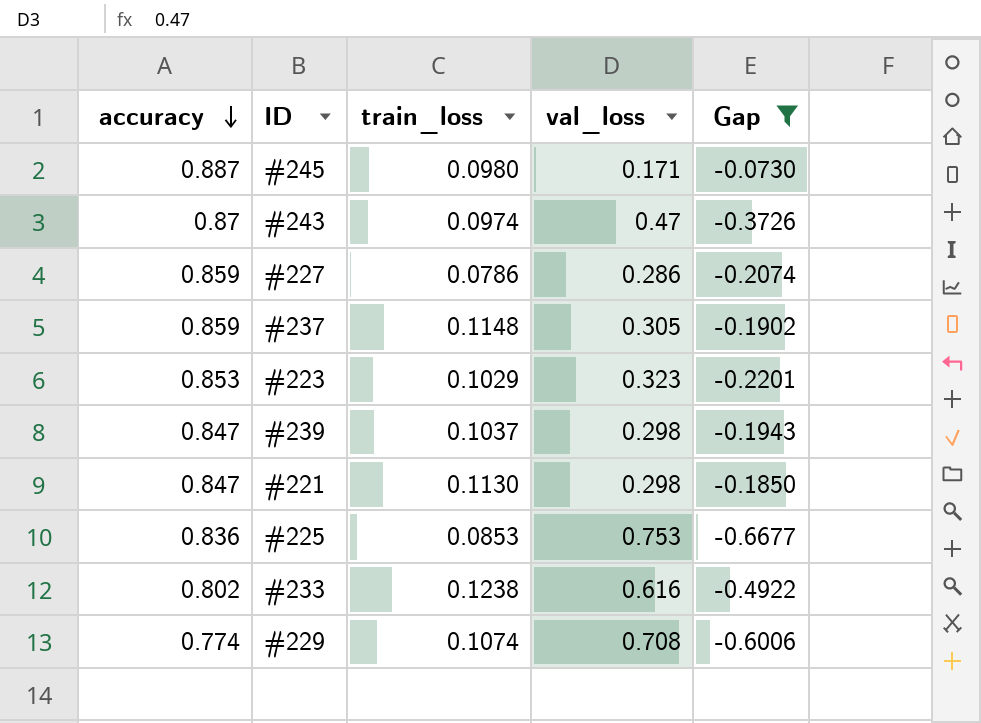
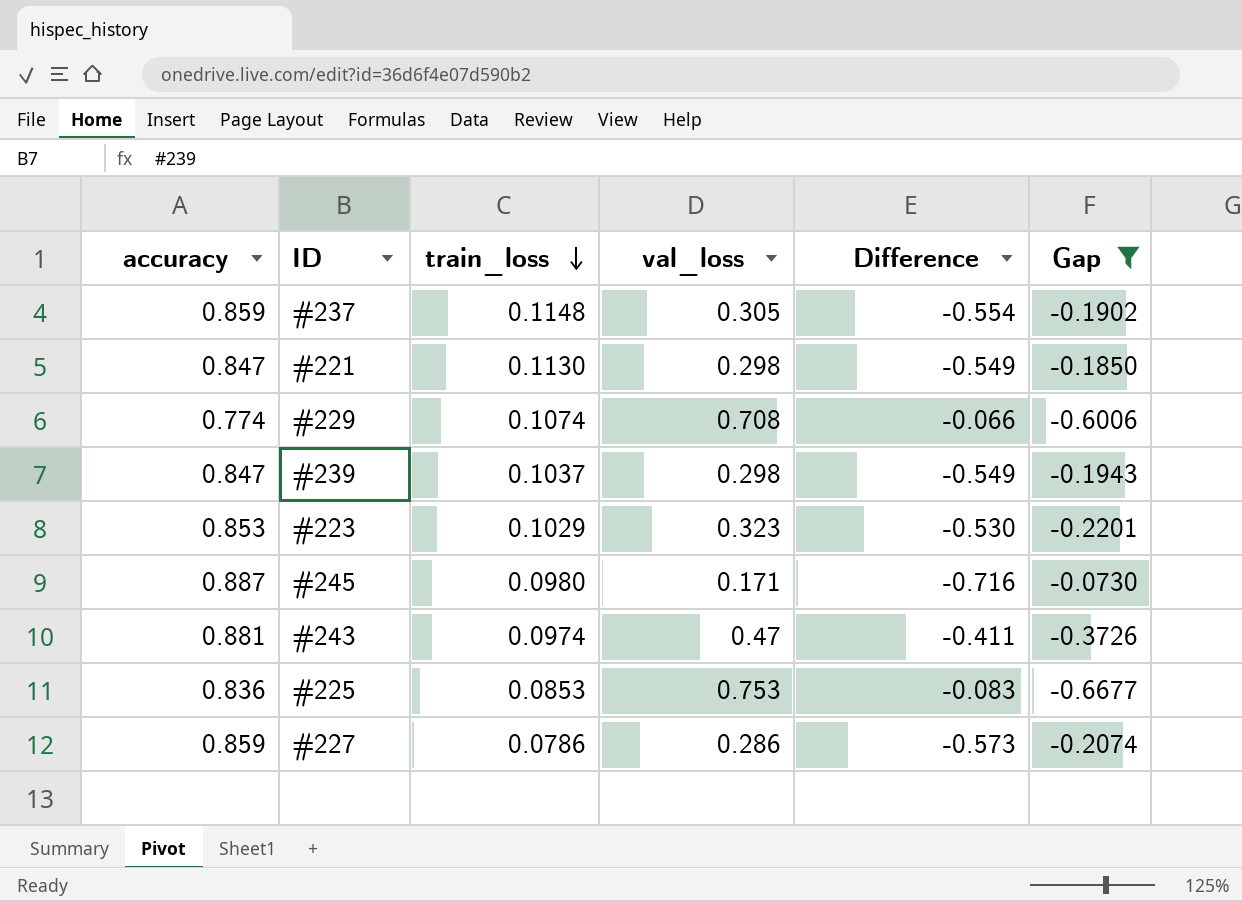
row order: accuracy descending -> train_loss descending
column Difference | formula: none -> [val_loss] - [accuracy]
row #233: 0.802 | 0.1238 | 0.616 | -0.4922 -> none
#243 | accuracy: 0.87 -> 0.881

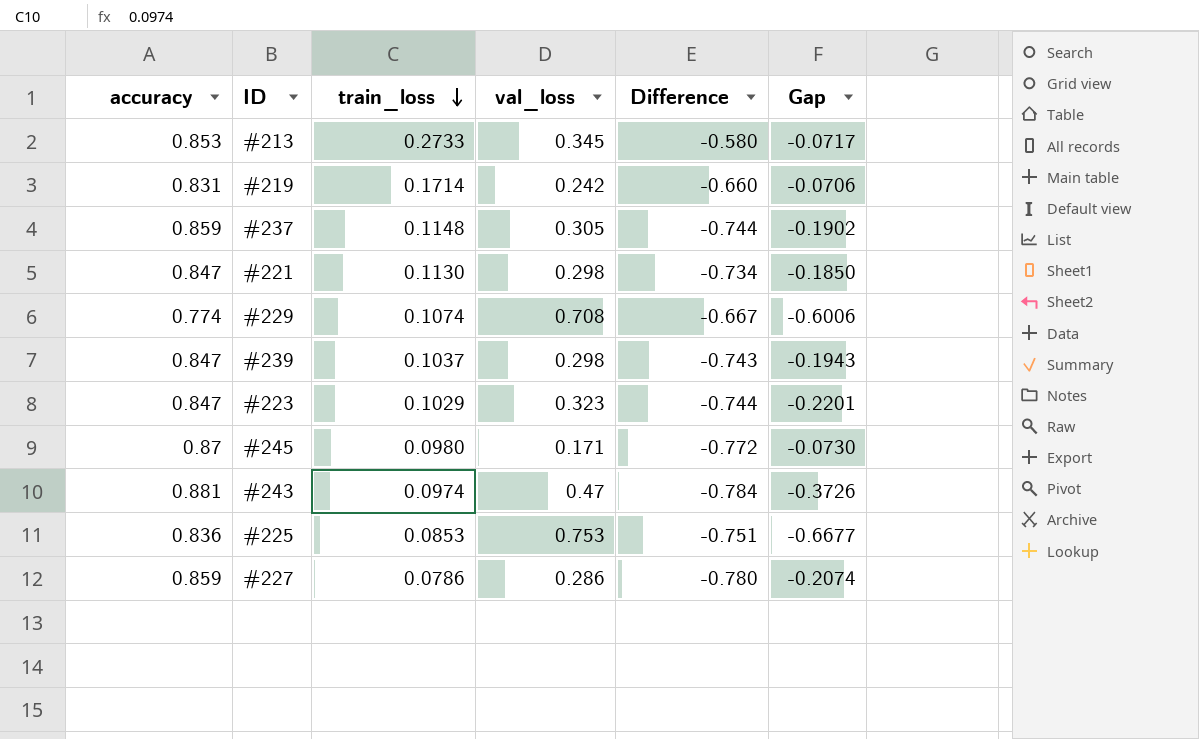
filter: Gap <= -0.0730 -> none
column Difference | formula: [val_loss] - [accuracy] -> [train_loss] - [accuracy]
#223 | accuracy: 0.853 -> 0.847
#245 | accuracy: 0.887 -> 0.87

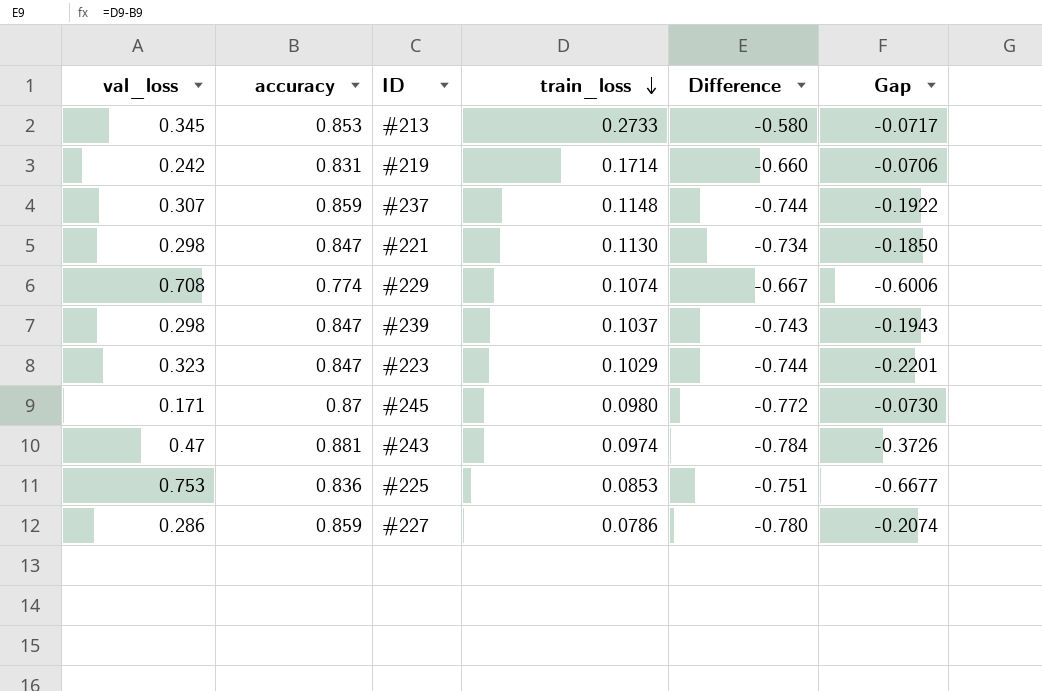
column val_loss | position: 4 -> 1
#237 | val_loss: 0.305 -> 0.307
#237 | Gap: -0.1902 -> -0.1922

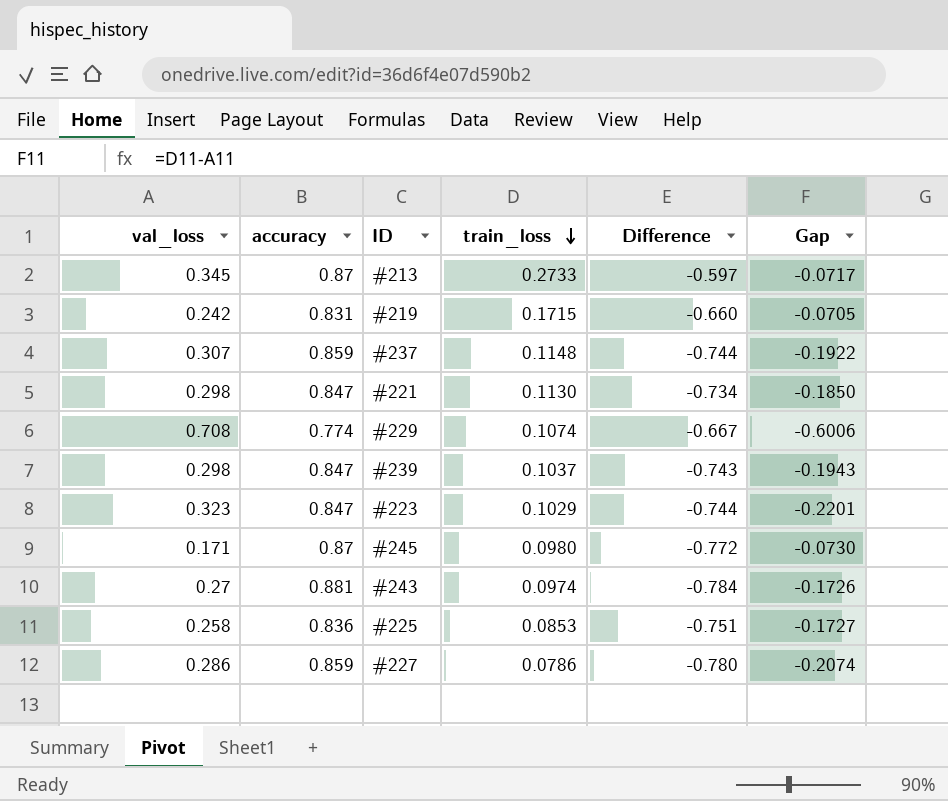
#213 | accuracy: 0.853 -> 0.87
#213 | Difference: -0.580 -> -0.597
#219 | train_loss: 0.1714 -> 0.1715
#219 | Gap: -0.0706 -> -0.0705
#243 | val_loss: 0.47 -> 0.27
#243 | Gap: -0.3726 -> -0.1726
#225 | val_loss: 0.753 -> 0.258
#225 | Gap: -0.6677 -> -0.1727

